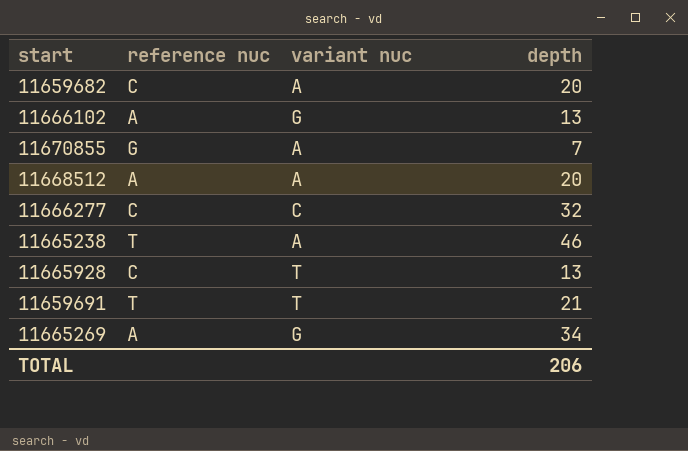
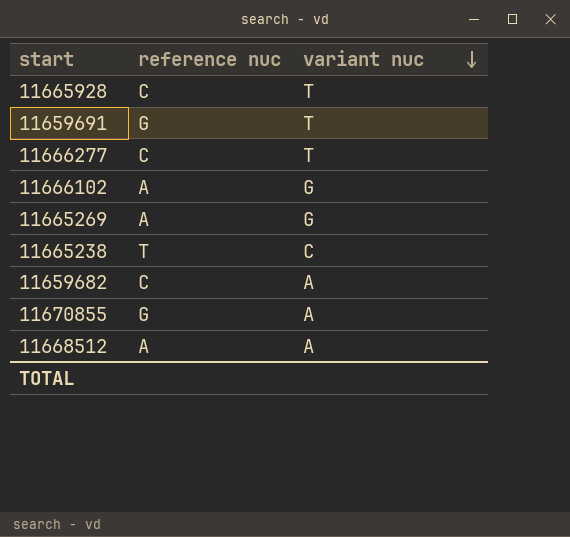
row order: none -> variant nuc descending
column depth | position: 4 -> none
11659691 | reference nuc: T -> G
11666277 | variant nuc: C -> T
11665238 | variant nuc: A -> C

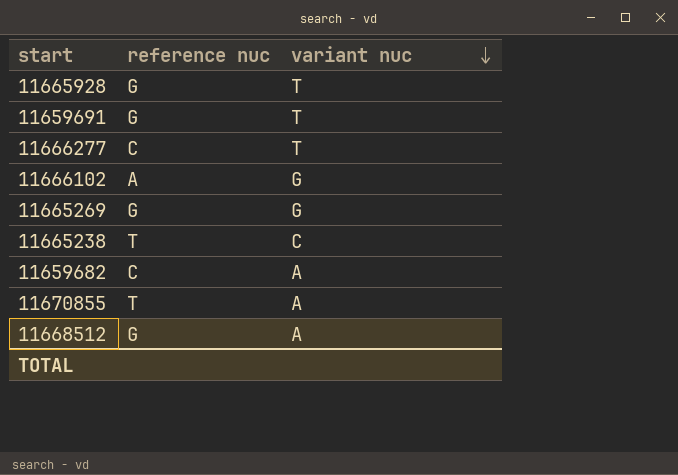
11665928 | reference nuc: C -> G
11665269 | reference nuc: A -> G
11670855 | reference nuc: G -> T
11668512 | reference nuc: A -> G

